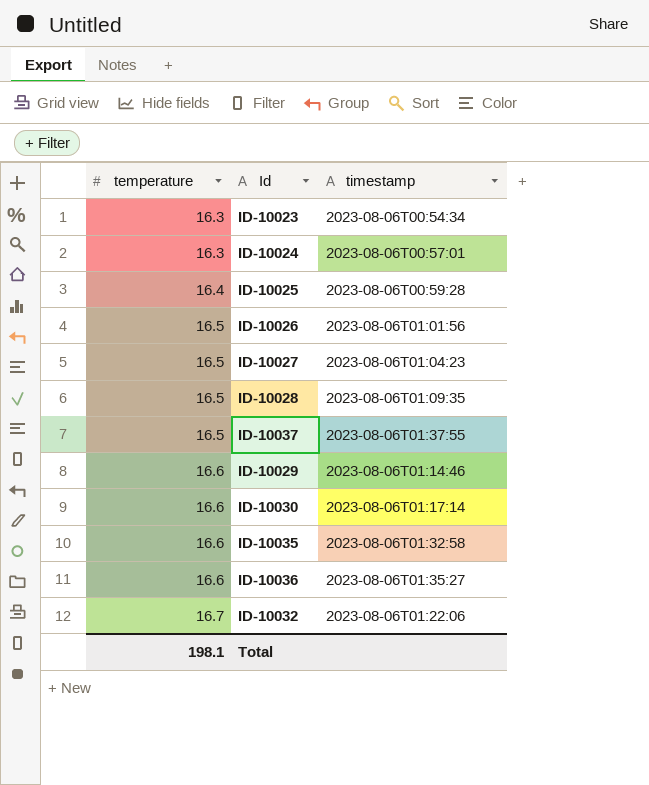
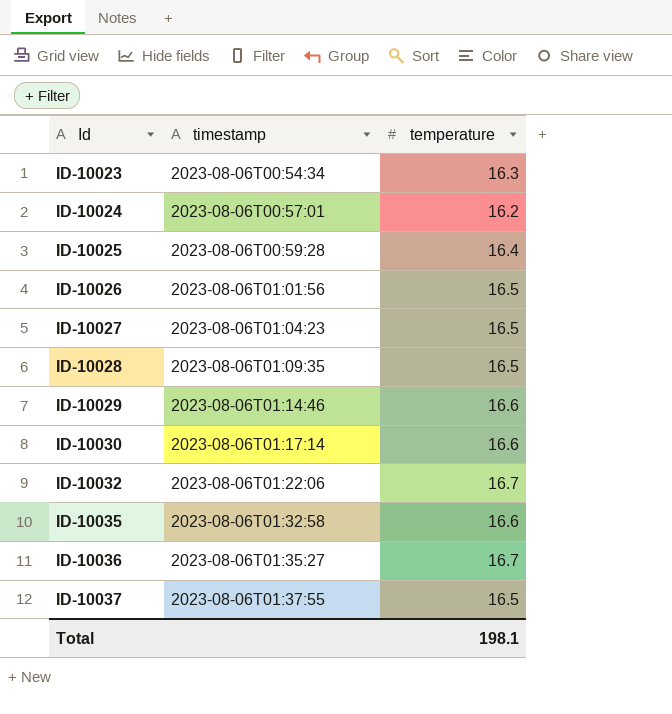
row order: temperature ascending -> Id ascending
column temperature | position: 1 -> 3
ID-10024 | temperature: 16.3 -> 16.2
ID-10036 | temperature: 16.6 -> 16.7

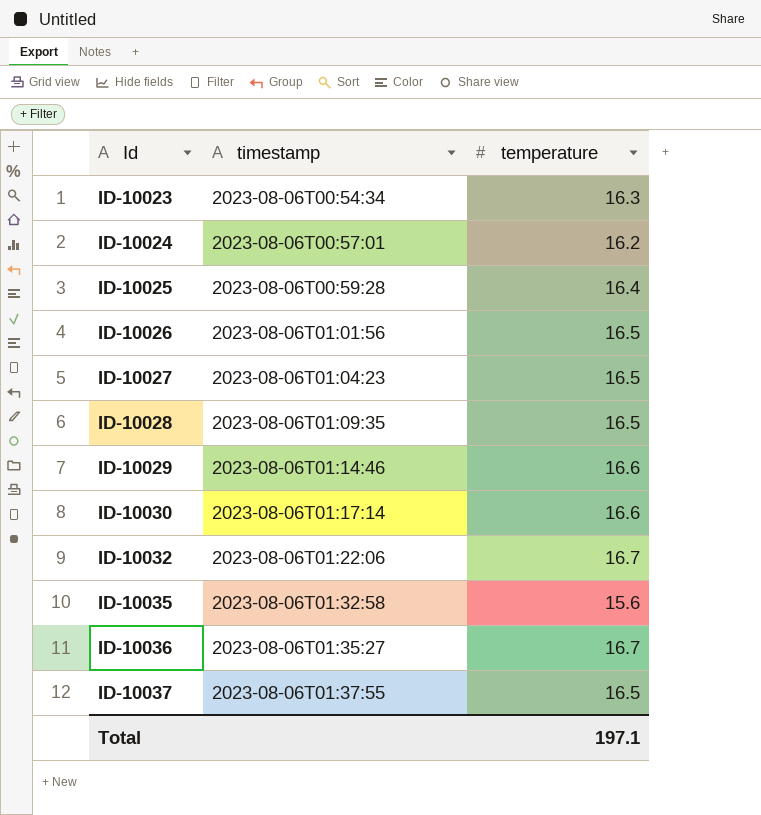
ID-10035 | temperature: 16.6 -> 15.6
Total | temperature: 198.1 -> 197.1

